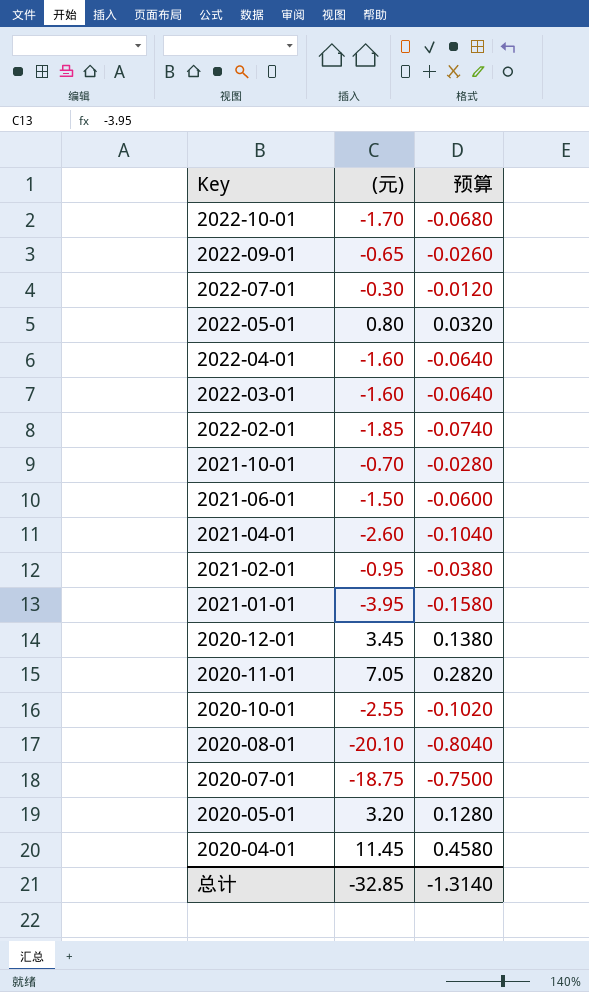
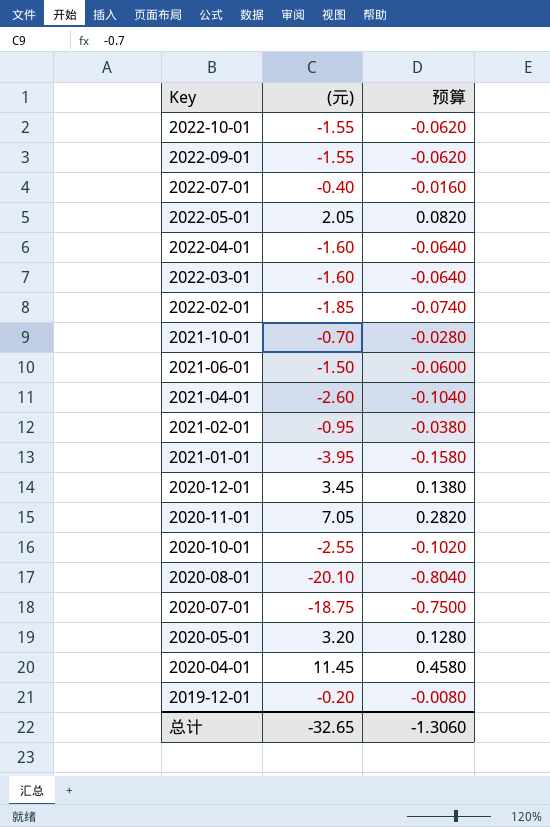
2022-10-01 | (元): -1.70 -> -1.55
2022-10-01 | 预算: -0.0680 -> -0.0620
2022-09-01 | (元): -0.65 -> -1.55
2022-09-01 | 预算: -0.0260 -> -0.0620
2022-07-01 | (元): -0.30 -> -0.40
2022-07-01 | 预算: -0.0120 -> -0.0160
2022-05-01 | (元): 0.80 -> 2.05
2022-05-01 | 预算: 0.0320 -> 0.0820
row 2019-12-01: none -> -0.20 | -0.0080
总计 | (元): -32.85 -> -32.65
总计 | 预算: -1.3140 -> -1.3060

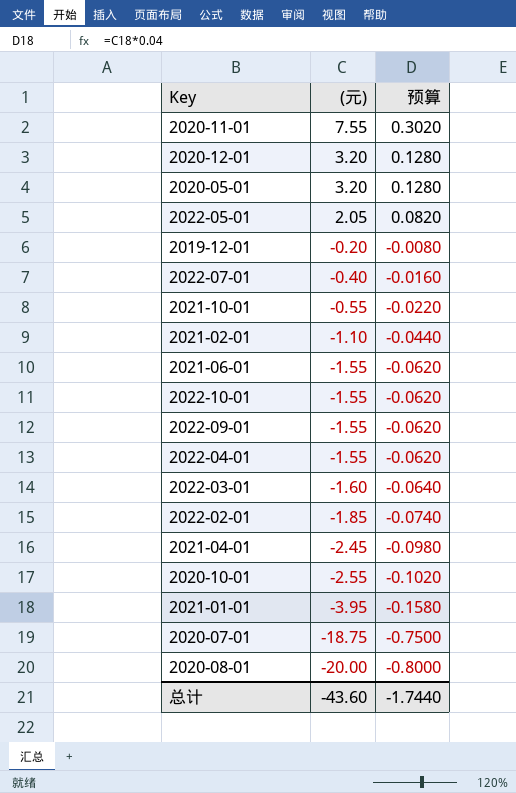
row order: Key descending -> (元) descending
row 2020-04-01: 11.45 | 0.4580 -> none
2020-11-01 | (元): 7.05 -> 7.55
2020-11-01 | 预算: 0.2820 -> 0.3020
2020-12-01 | (元): 3.45 -> 3.20
2020-12-01 | 预算: 0.1380 -> 0.1280
2021-10-01 | (元): -0.70 -> -0.55
2021-10-01 | 预算: -0.0280 -> -0.0220
2021-02-01 | (元): -0.95 -> -1.10
2021-02-01 | 预算: -0.0380 -> -0.0440
2021-06-01 | (元): -1.50 -> -1.55
2021-06-01 | 预算: -0.0600 -> -0.0620
2022-04-01 | (元): -1.60 -> -1.55
2022-04-01 | 预算: -0.0640 -> -0.0620
2021-04-01 | (元): -2.60 -> -2.45
2021-04-01 | 预算: -0.1040 -> -0.0980
2020-08-01 | (元): -20.10 -> -20.00
2020-08-01 | 预算: -0.8040 -> -0.8000
总计 | (元): -32.65 -> -43.60
总计 | 预算: -1.3060 -> -1.7440

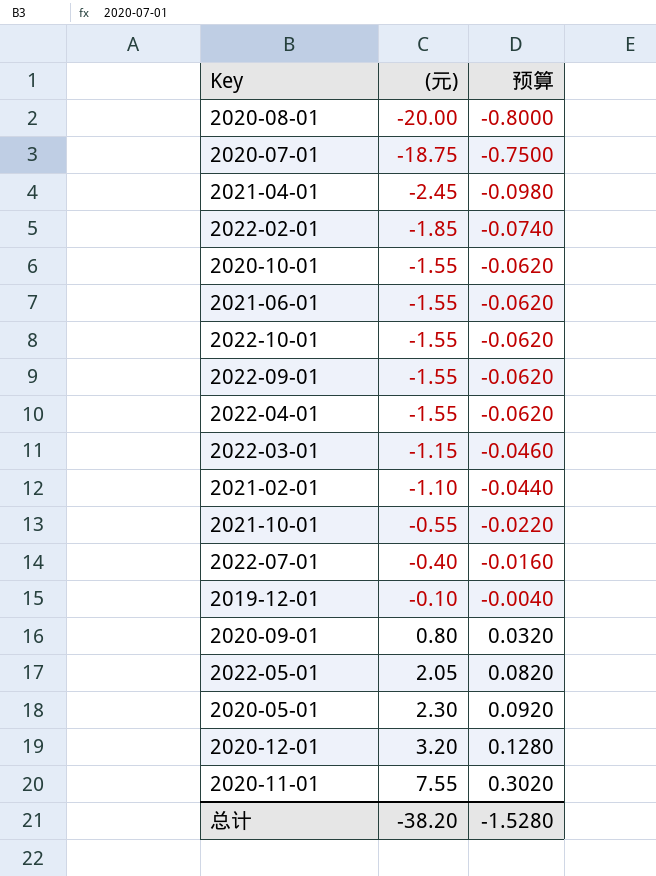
row order: (元) descending -> (元) ascending
row 2021-01-01: -3.95 | -0.1580 -> none
2020-10-01 | (元): -2.55 -> -1.55
2020-10-01 | 预算: -0.1020 -> -0.0620
2022-03-01 | (元): -1.60 -> -1.15
2022-03-01 | 预算: -0.0640 -> -0.0460
2019-12-01 | (元): -0.20 -> -0.10
2019-12-01 | 预算: -0.0080 -> -0.0040
row 2020-09-01: none -> 0.80 | 0.0320
2020-05-01 | (元): 3.20 -> 2.30
2020-05-01 | 预算: 0.1280 -> 0.0920
总计 | (元): -43.60 -> -38.20
总计 | 预算: -1.7440 -> -1.5280

